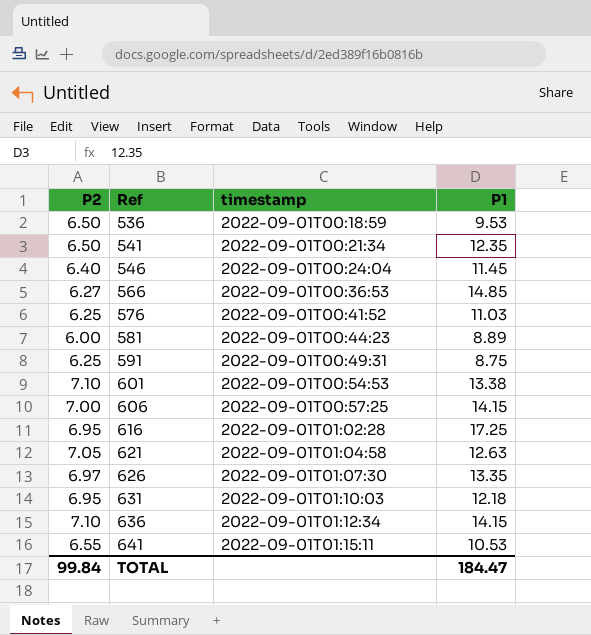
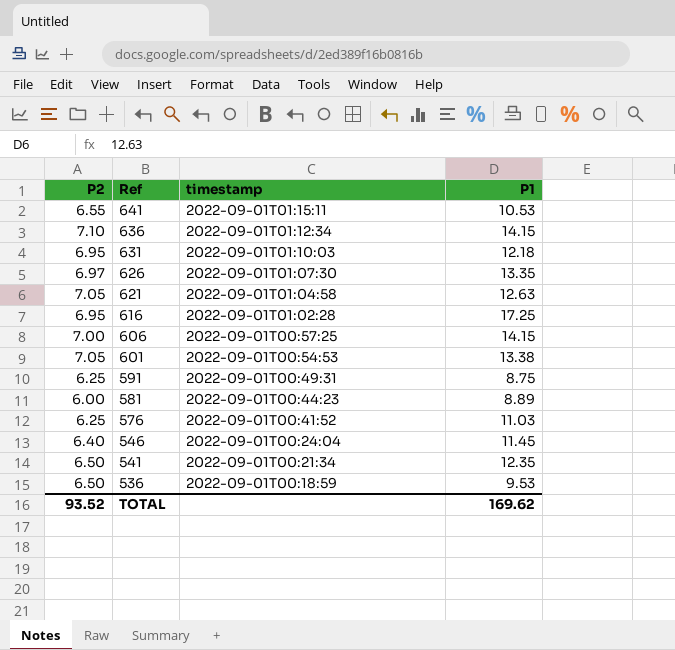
row order: Ref ascending -> Ref descending
row 566: 6.27 | 2022-09-01T00:36:53 | 14.85 -> none
601 | P2: 7.10 -> 7.05
TOTAL | P2: 99.84 -> 93.52
TOTAL | P1: 184.47 -> 169.62

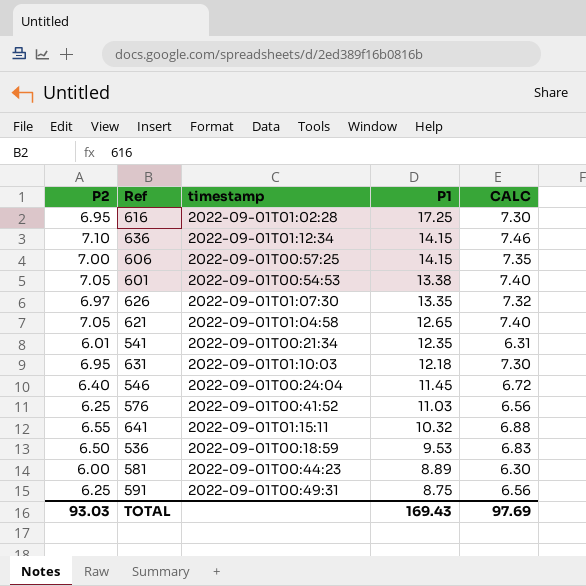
row order: Ref descending -> P1 descending
column CALC | formula: none -> [P2] * 1.05
621 | P1: 12.63 -> 12.65
541 | P2: 6.50 -> 6.01
641 | P1: 10.53 -> 10.32
TOTAL | P2: 93.52 -> 93.03
TOTAL | P1: 169.62 -> 169.43

